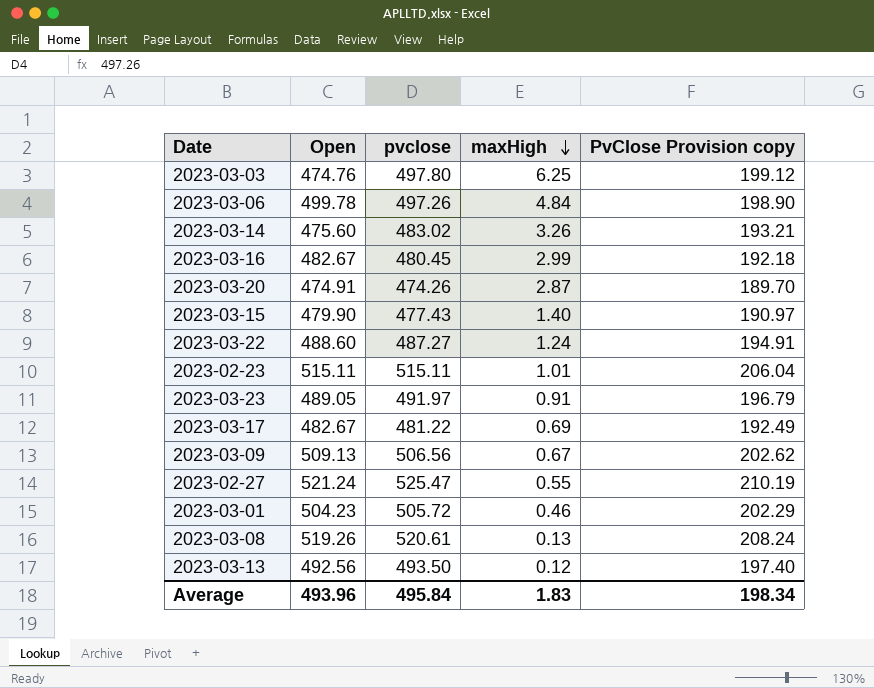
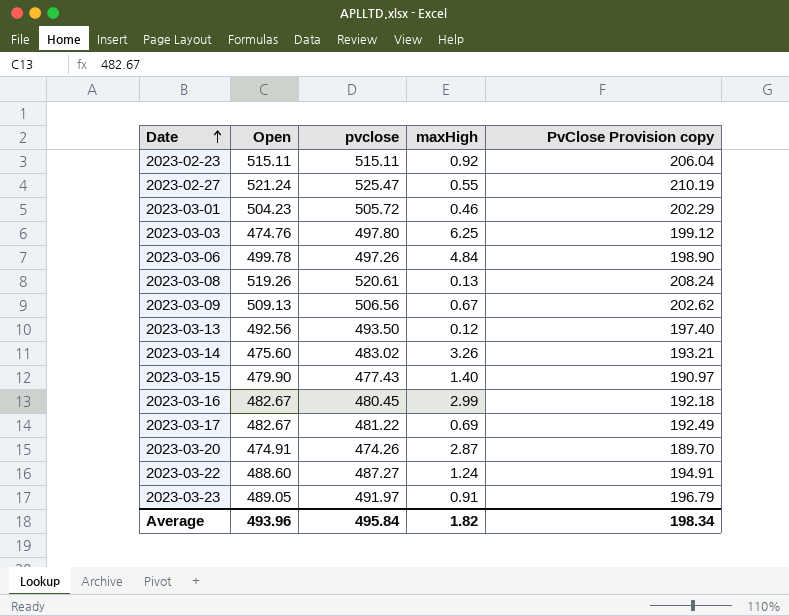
row order: maxHigh descending -> Date ascending
2023-02-23 | maxHigh: 1.01 -> 0.92
Average | maxHigh: 1.83 -> 1.82

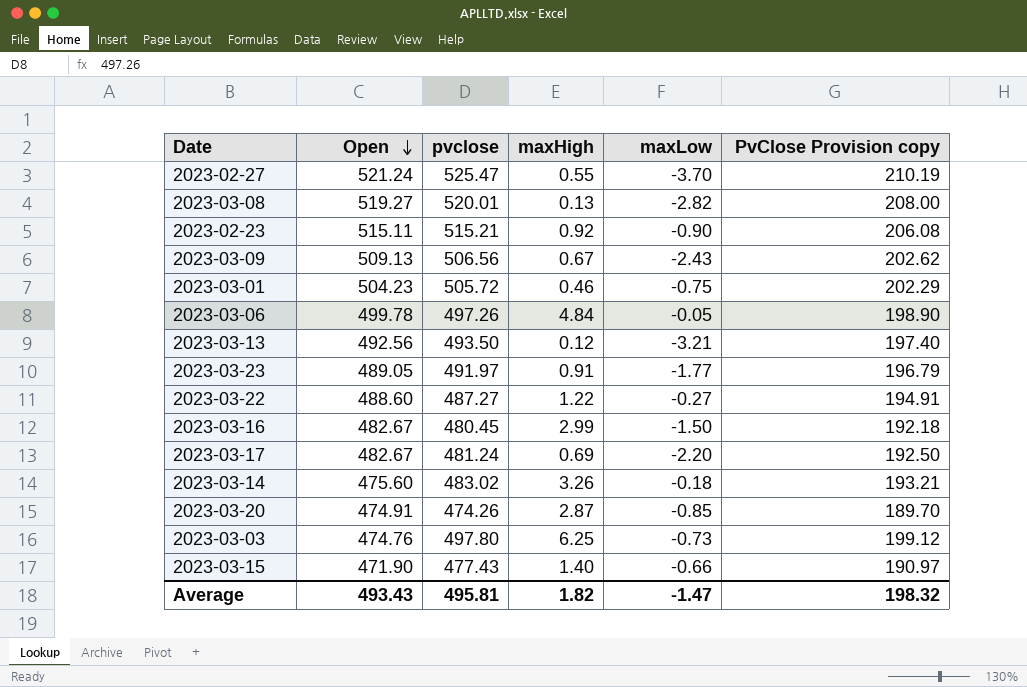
row order: Date ascending -> Open descending
column maxLow | position: none -> 5
2023-03-08 | Open: 519.26 -> 519.27
2023-03-08 | pvclose: 520.61 -> 520.01
2023-03-08 | PvClose Provision copy: 208.24 -> 208.00
2023-02-23 | pvclose: 515.11 -> 515.21
2023-02-23 | PvClose Provision copy: 206.04 -> 206.08
2023-03-22 | maxHigh: 1.24 -> 1.22
2023-03-17 | pvclose: 481.22 -> 481.24
2023-03-17 | PvClose Provision copy: 192.49 -> 192.50
2023-03-15 | Open: 479.90 -> 471.90
Average | Open: 493.96 -> 493.43
Average | pvclose: 495.84 -> 495.81
Average | PvClose Provision copy: 198.34 -> 198.32

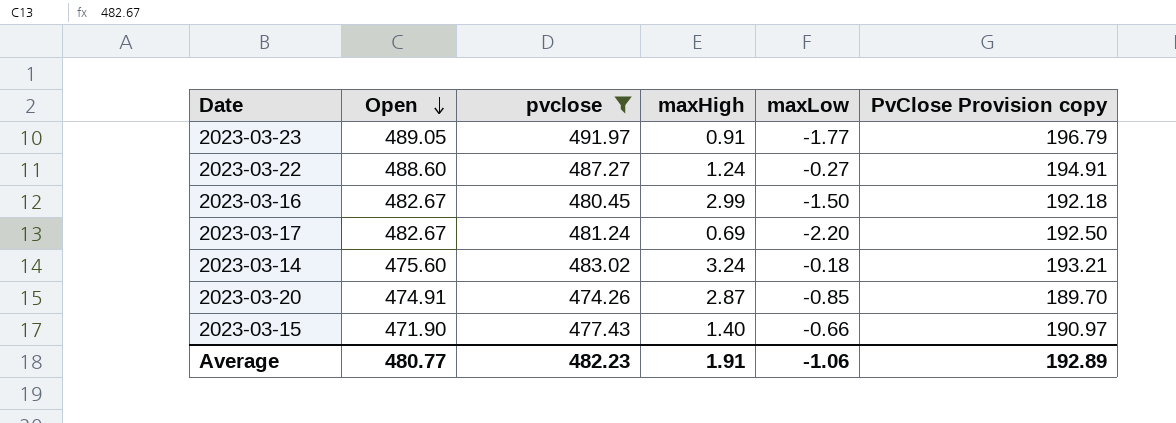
filter: none -> pvclose <= 491.97
2023-03-22 | maxHigh: 1.22 -> 1.24
2023-03-14 | maxHigh: 3.26 -> 3.24
Average | Open: 493.43 -> 480.77
Average | pvclose: 495.81 -> 482.23
Average | maxHigh: 1.82 -> 1.91
Average | maxLow: -1.47 -> -1.06
Average | PvClose Provision copy: 198.32 -> 192.89

